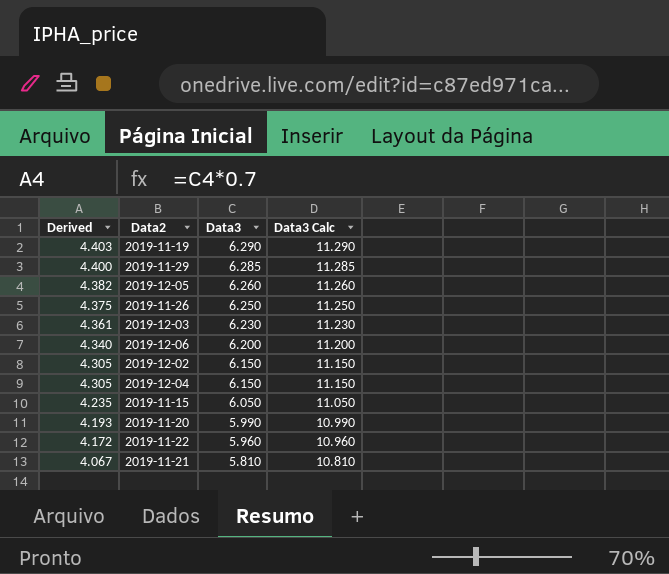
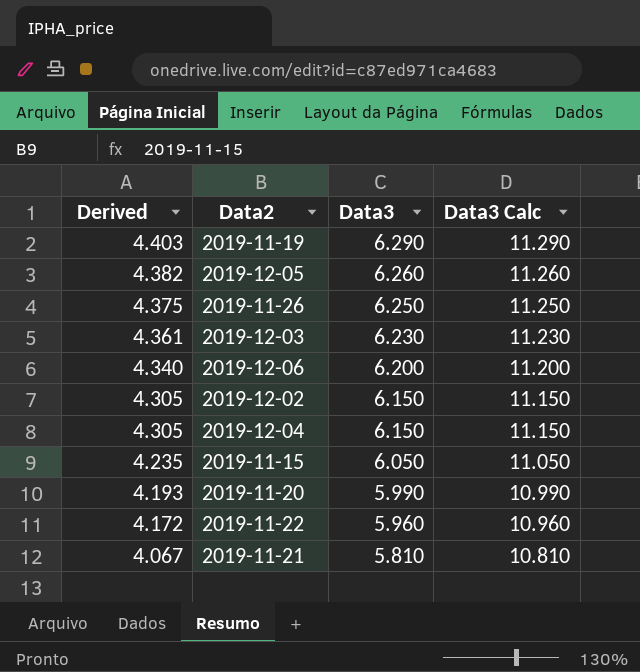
row 2019-11-29: 4.400 | 6.285 | 11.285 -> none

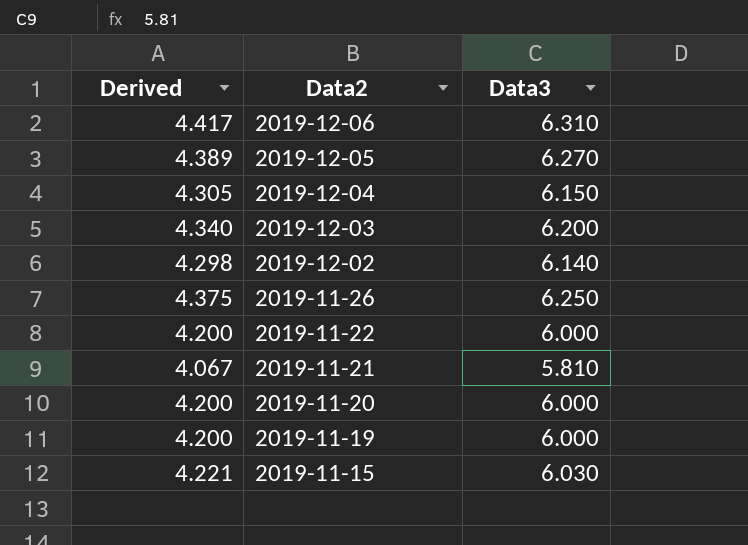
row order: Derived descending -> Data2 descending
column Data3 Calc | formula: [Data3] + 5 -> none
2019-12-06 | Derived: 4.340 -> 4.417
2019-12-06 | Data3: 6.200 -> 6.310
2019-12-05 | Derived: 4.382 -> 4.389
2019-12-05 | Data3: 6.260 -> 6.270
2019-12-03 | Derived: 4.361 -> 4.340
2019-12-03 | Data3: 6.230 -> 6.200
2019-12-02 | Derived: 4.305 -> 4.298
2019-12-02 | Data3: 6.150 -> 6.140
2019-11-22 | Derived: 4.172 -> 4.200
2019-11-22 | Data3: 5.960 -> 6.000
2019-11-20 | Derived: 4.193 -> 4.200
2019-11-20 | Data3: 5.990 -> 6.000
2019-11-19 | Derived: 4.403 -> 4.200
2019-11-19 | Data3: 6.290 -> 6.000
2019-11-15 | Derived: 4.235 -> 4.221
2019-11-15 | Data3: 6.050 -> 6.030

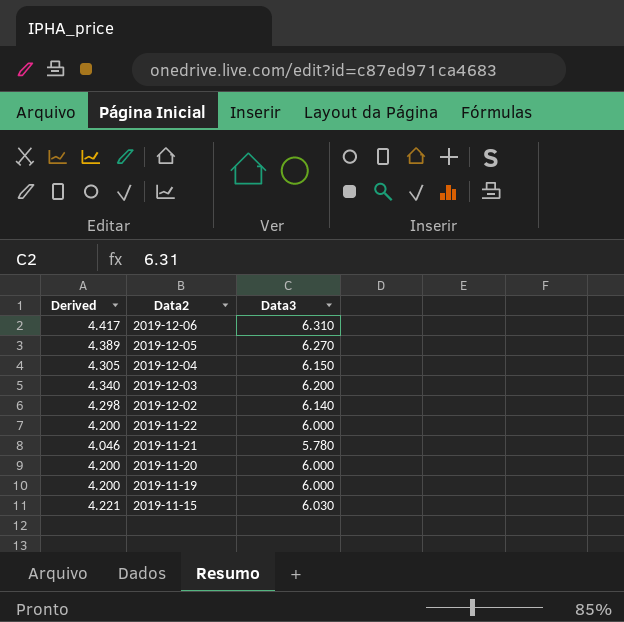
row 2019-11-26: 4.375 | 6.250 -> none
2019-11-21 | Derived: 4.067 -> 4.046
2019-11-21 | Data3: 5.810 -> 5.780

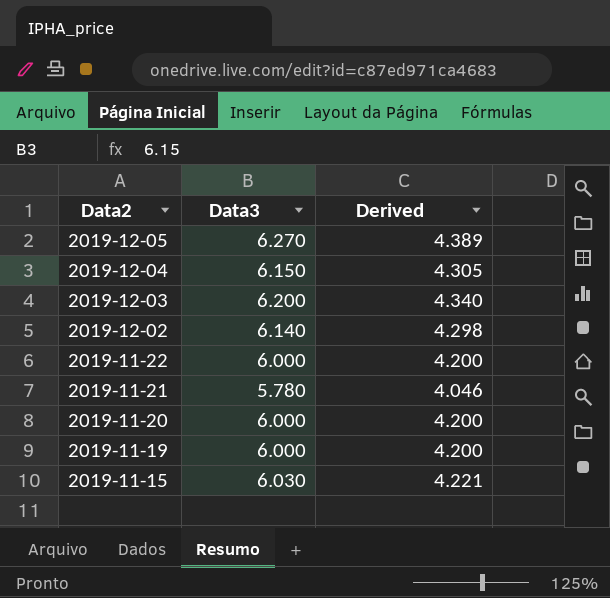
column Derived | position: 1 -> 3
row 2019-12-06: 4.417 | 6.310 -> none

